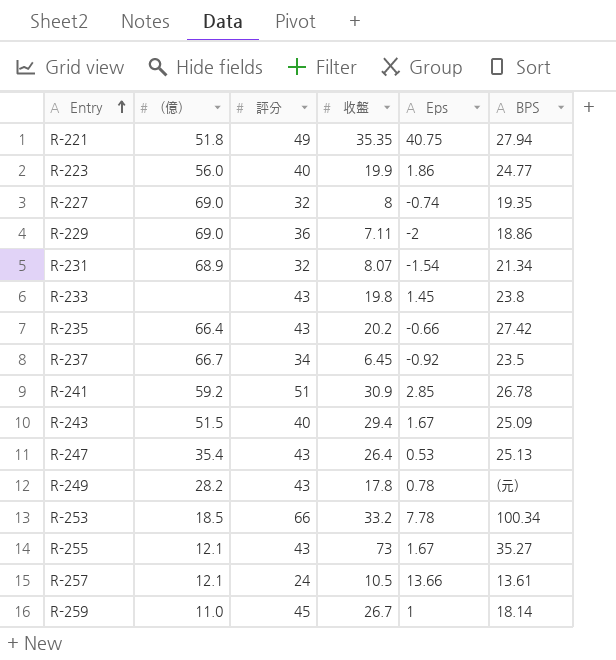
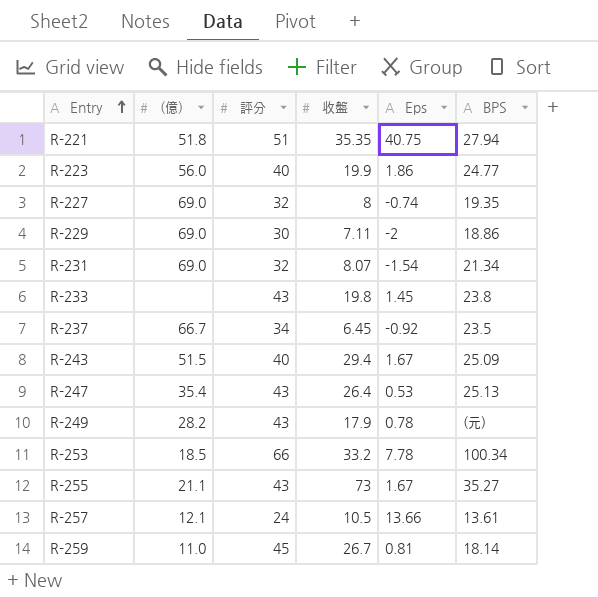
row R-235: 66.4 | 43 | 20.2 | -0.66 | 27.42 -> none
row R-241: 59.2 | 51 | 30.9 | 2.85 | 26.78 -> none
R-221 | 評分: 49 -> 51
R-229 | 評分: 36 -> 30
R-231 | (億): 68.9 -> 69.0
R-249 | 收盤: 17.8 -> 17.9
R-255 | (億): 12.1 -> 21.1
R-259 | Eps: 1 -> 0.81

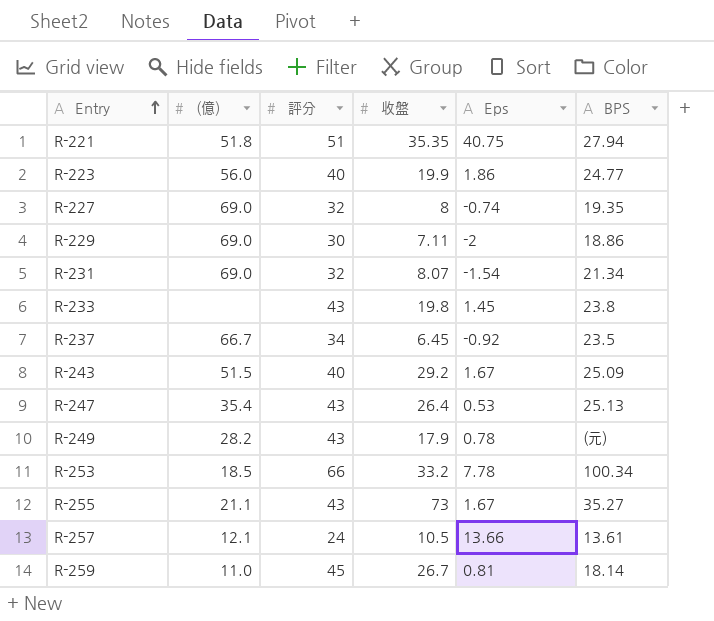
R-243 | 收盤: 29.4 -> 29.2

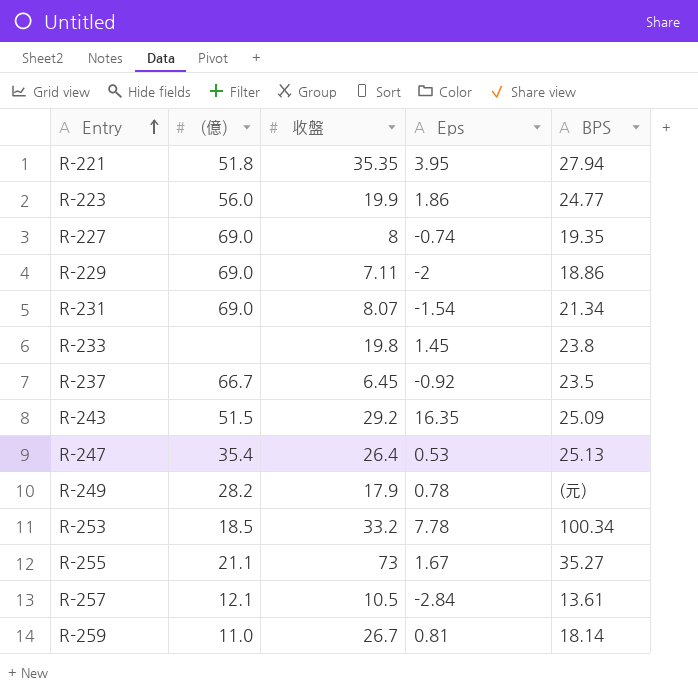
column 評分 | position: 3 -> none
R-221 | Eps: 40.75 -> 3.95
R-243 | Eps: 1.67 -> 16.35
R-257 | Eps: 13.66 -> -2.84

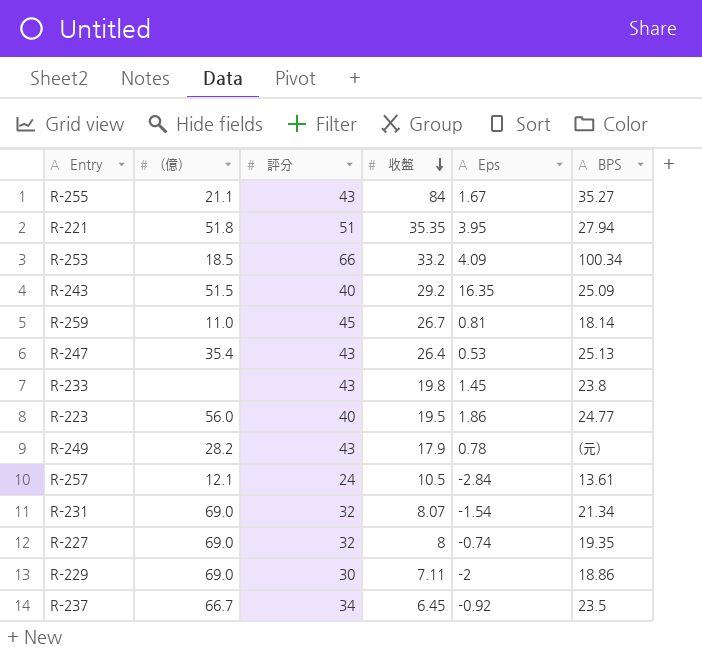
row order: Entry ascending -> 收盤 descending
column 評分 | position: none -> 3
R-255 | 收盤: 73 -> 84
R-253 | Eps: 7.78 -> 4.09
R-223 | 收盤: 19.9 -> 19.5

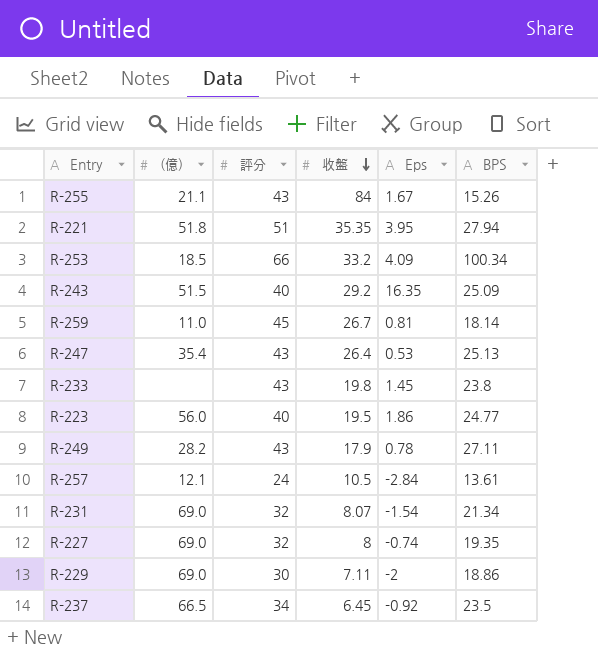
R-255 | BPS: 35.27 -> 15.26
R-249 | BPS: (元) -> 27.11
R-237 | (億): 66.7 -> 66.5

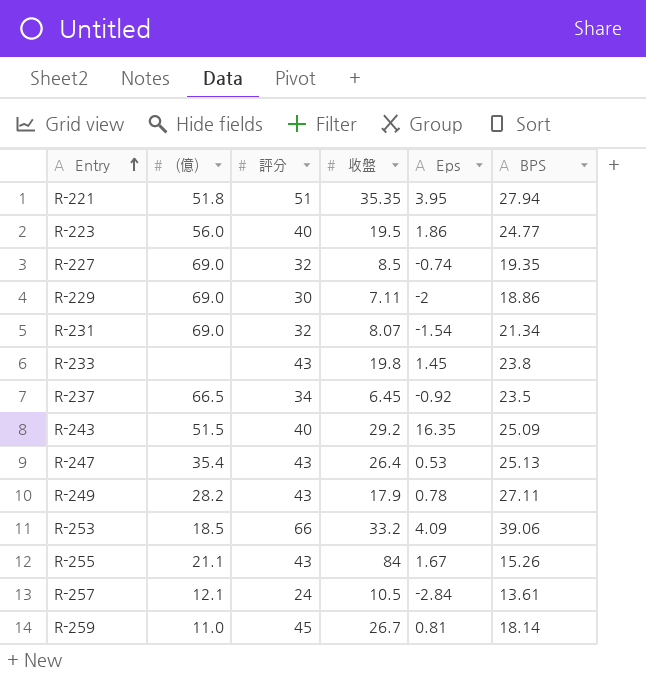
row order: 收盤 descending -> Entry ascending
R-227 | 收盤: 8 -> 8.5
R-253 | BPS: 100.34 -> 39.06

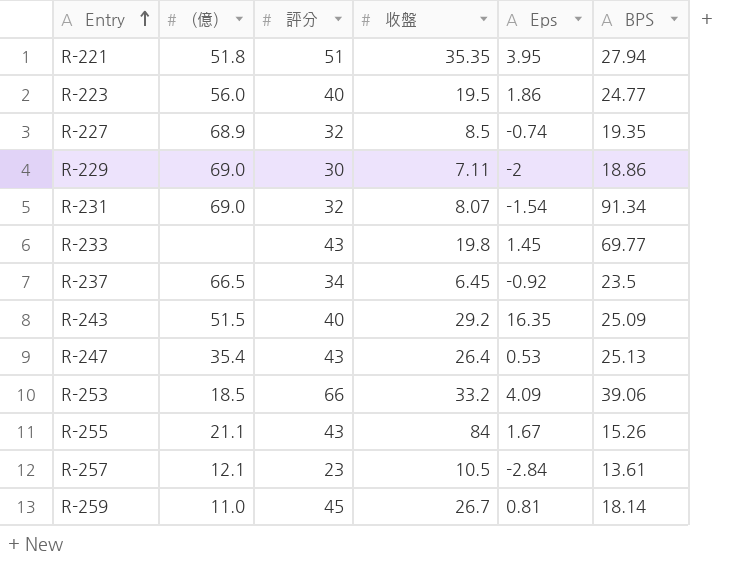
row R-249: 28.2 | 43 | 17.9 | 0.78 | 27.11 -> none
R-227 | (億): 69.0 -> 68.9
R-231 | BPS: 21.34 -> 91.34
R-233 | BPS: 23.8 -> 69.77
R-257 | 評分: 24 -> 23

